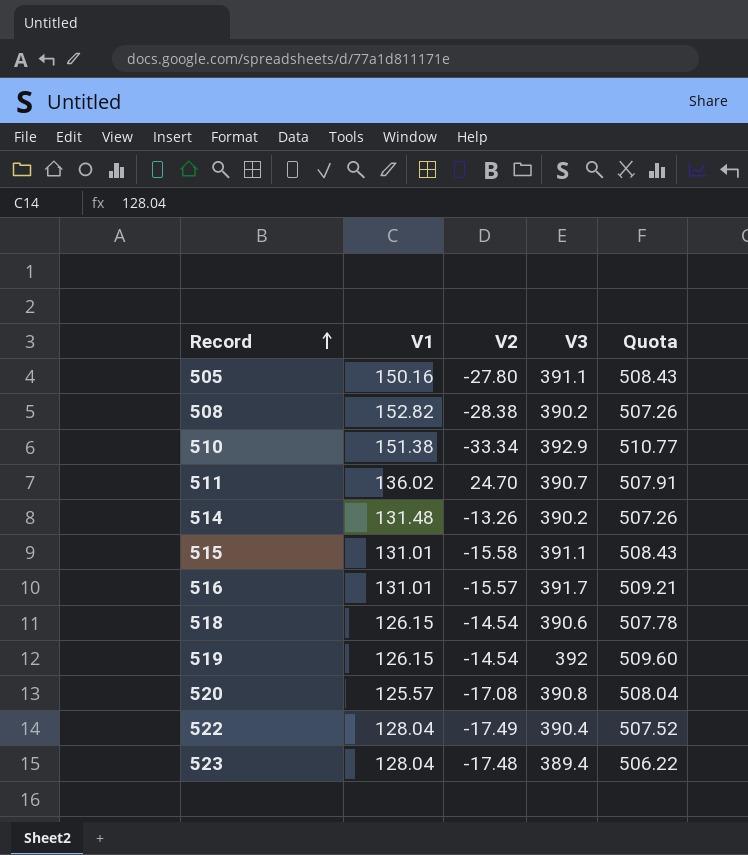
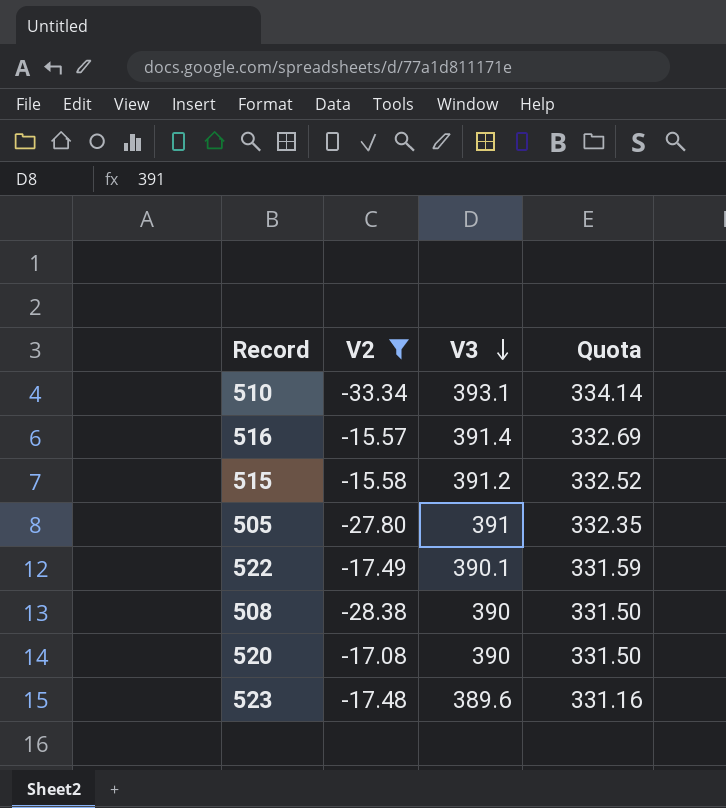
filter: none -> V2 <= -15.57
row order: Record ascending -> V3 descending
column V1 | position: 2 -> none
column Quota | formula: [V3] * 1.3 -> [V3] * 0.85
510 | V3: 392.9 -> 393.1
516 | V3: 391.7 -> 391.4
515 | V3: 391.1 -> 391.2
505 | V3: 391.1 -> 391
522 | V3: 390.4 -> 390.1
508 | V3: 390.2 -> 390
520 | V3: 390.8 -> 390
523 | V3: 389.4 -> 389.6

